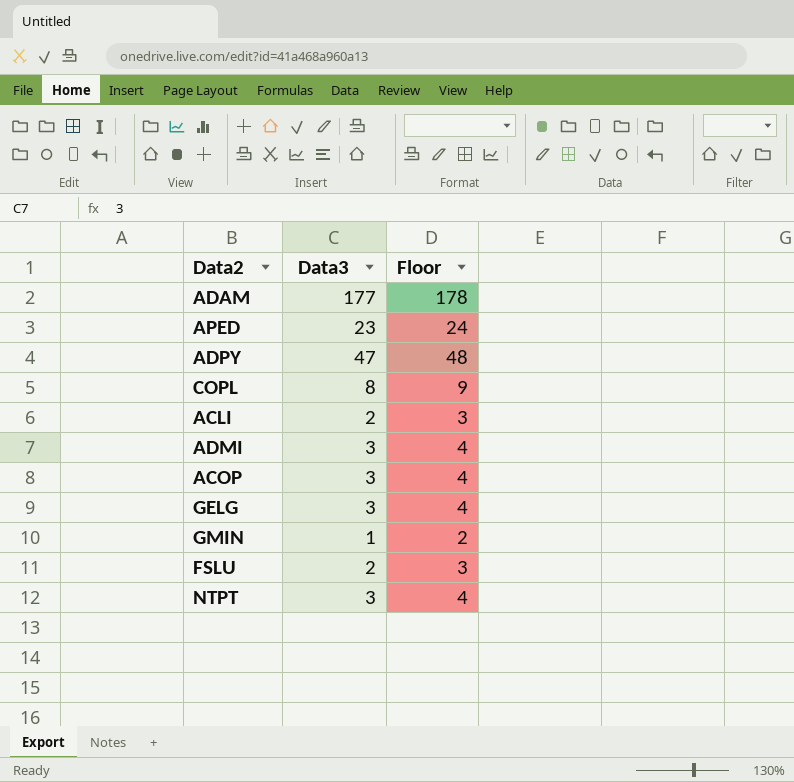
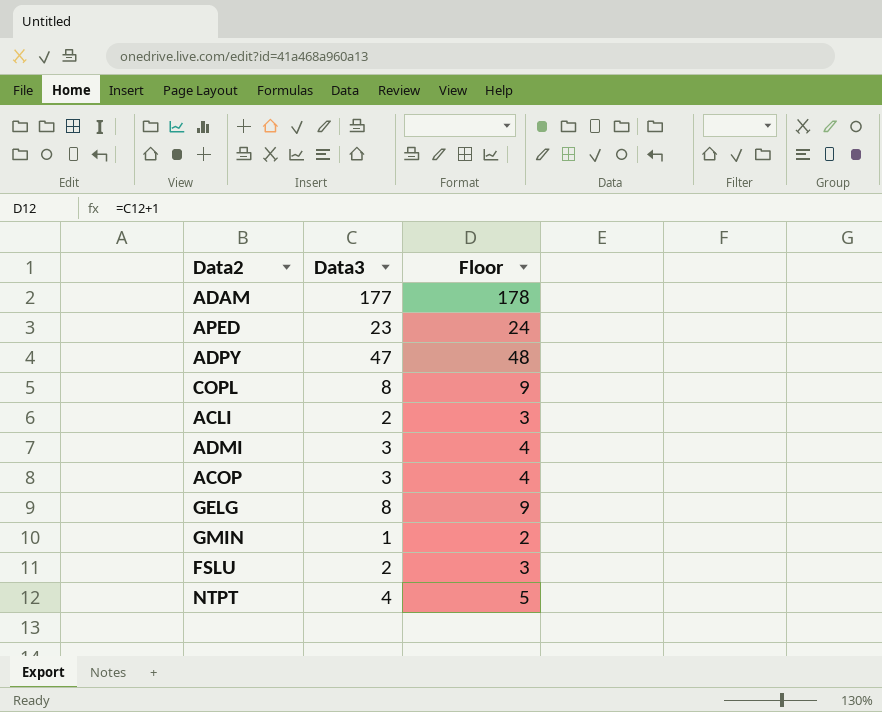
GELG | Data3: 3 -> 8
GELG | Floor: 4 -> 9
NTPT | Data3: 3 -> 4
NTPT | Floor: 4 -> 5

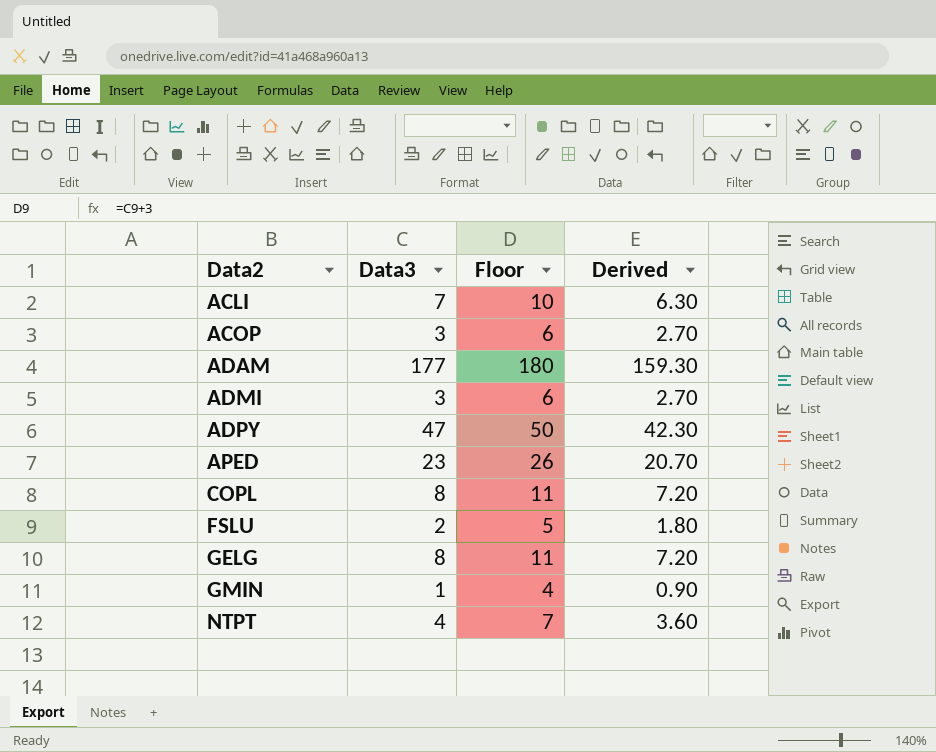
row order: none -> Data2 ascending
column Floor | formula: [Data3] + 1 -> [Data3] + 3
column Derived | formula: none -> [Data3] * 0.9
ACLI | Data3: 2 -> 7

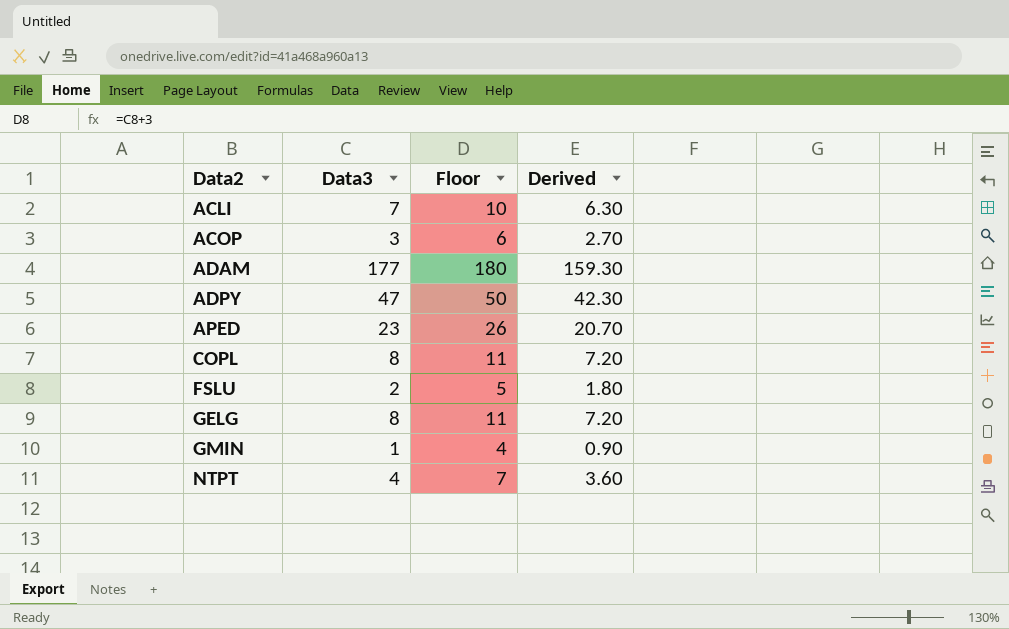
row ADMI: 3 | 6 | 2.70 -> none

